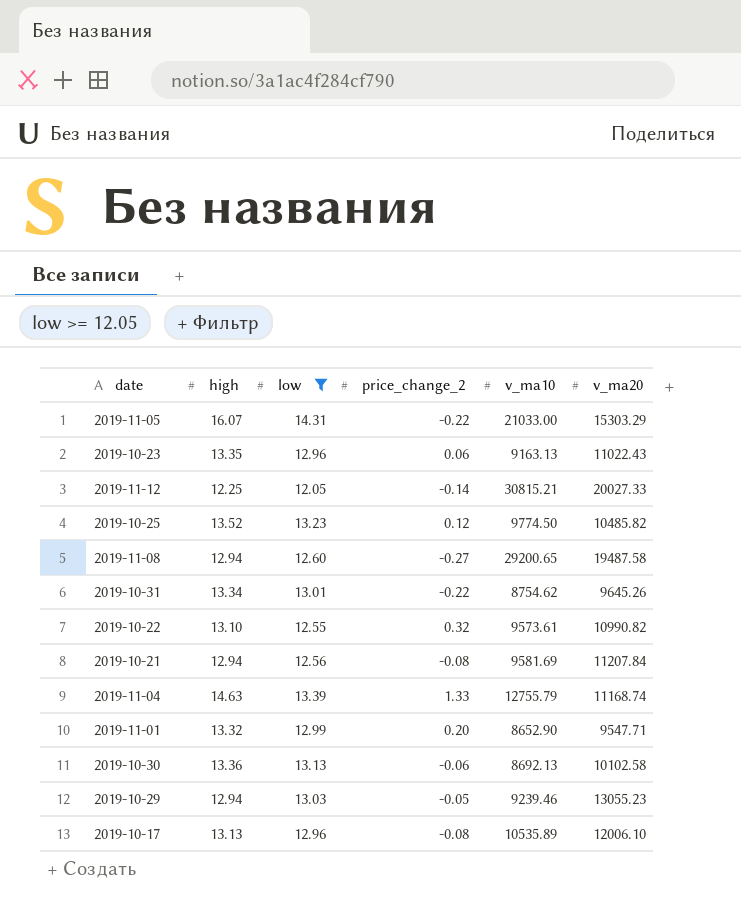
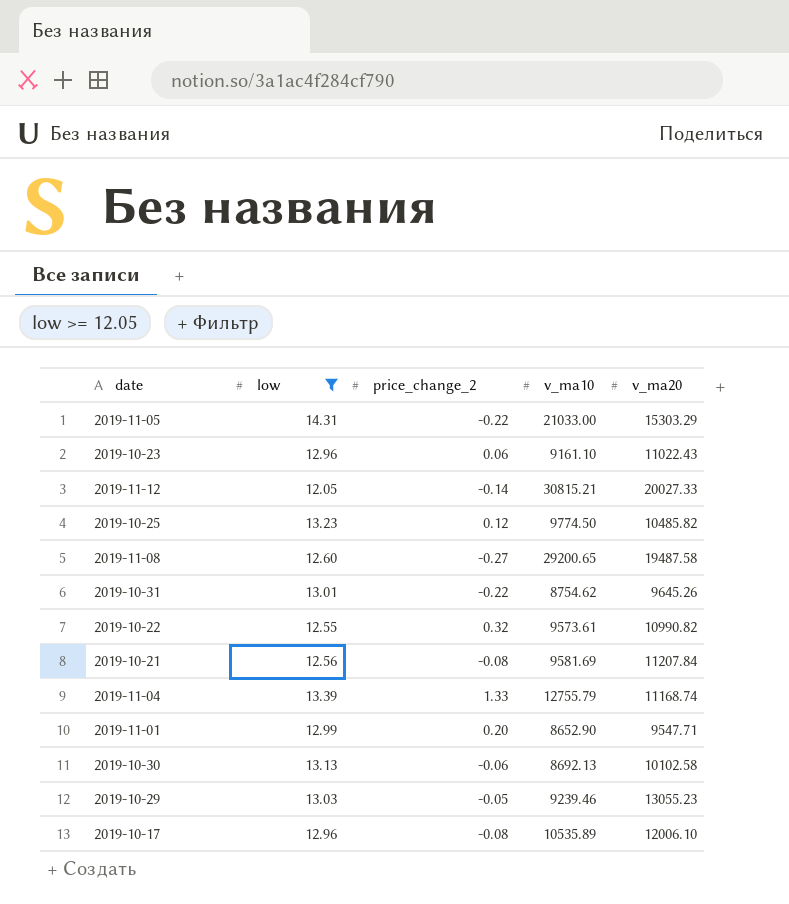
column high | position: 2 -> none
2019-10-23 | v_ma10: 9163.13 -> 9161.10

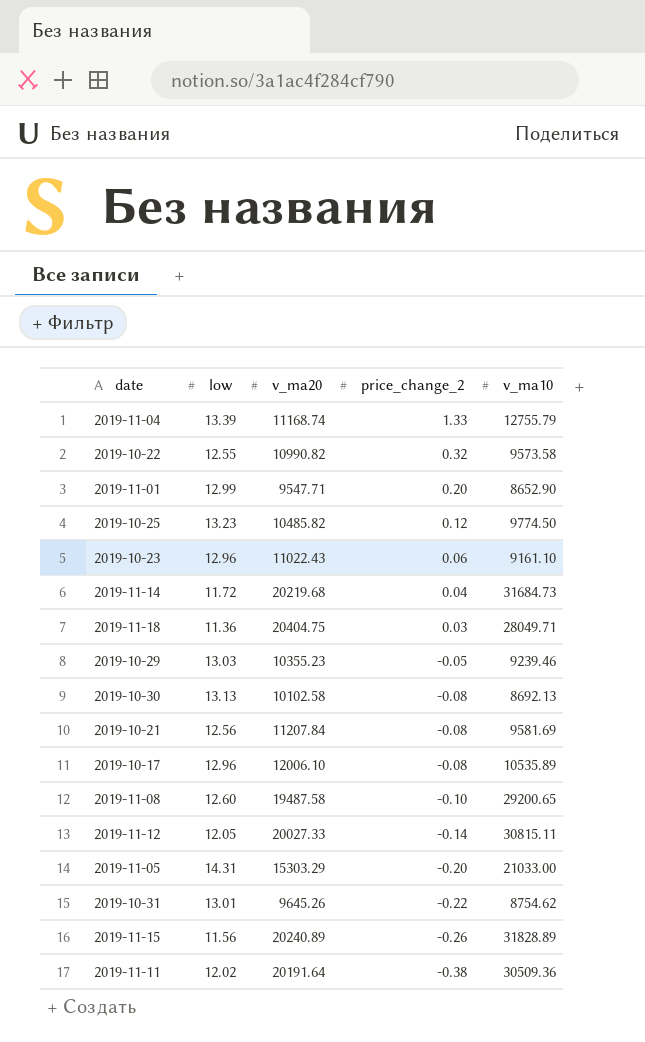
filter: low >= 12.05 -> none
row order: none -> price_change_2 descending
column v_ma20 | position: 5 -> 3
2019-10-22 | v_ma10: 9573.61 -> 9573.58
2019-10-29 | v_ma20: 13055.23 -> 10355.23
2019-10-30 | price_change_2: -0.06 -> -0.08
2019-11-08 | price_change_2: -0.27 -> -0.10
2019-11-12 | v_ma10: 30815.21 -> 30815.11
2019-11-05 | price_change_2: -0.22 -> -0.20

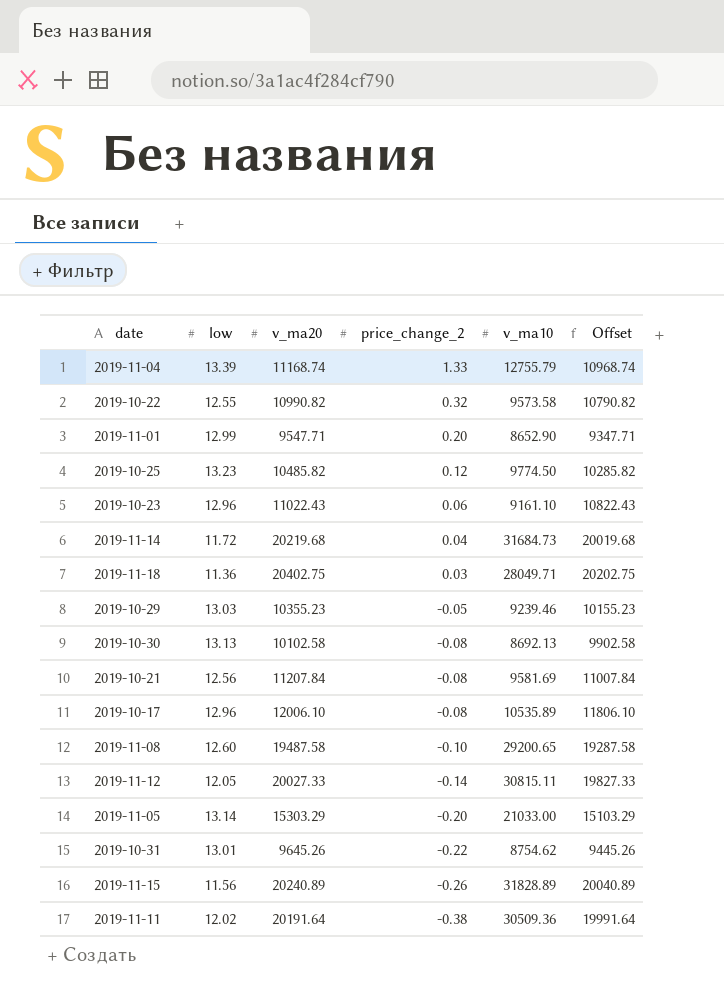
column Offset | formula: none -> [v_ma20] - 200
2019-11-18 | v_ma20: 20404.75 -> 20402.75
2019-11-05 | low: 14.31 -> 13.14

